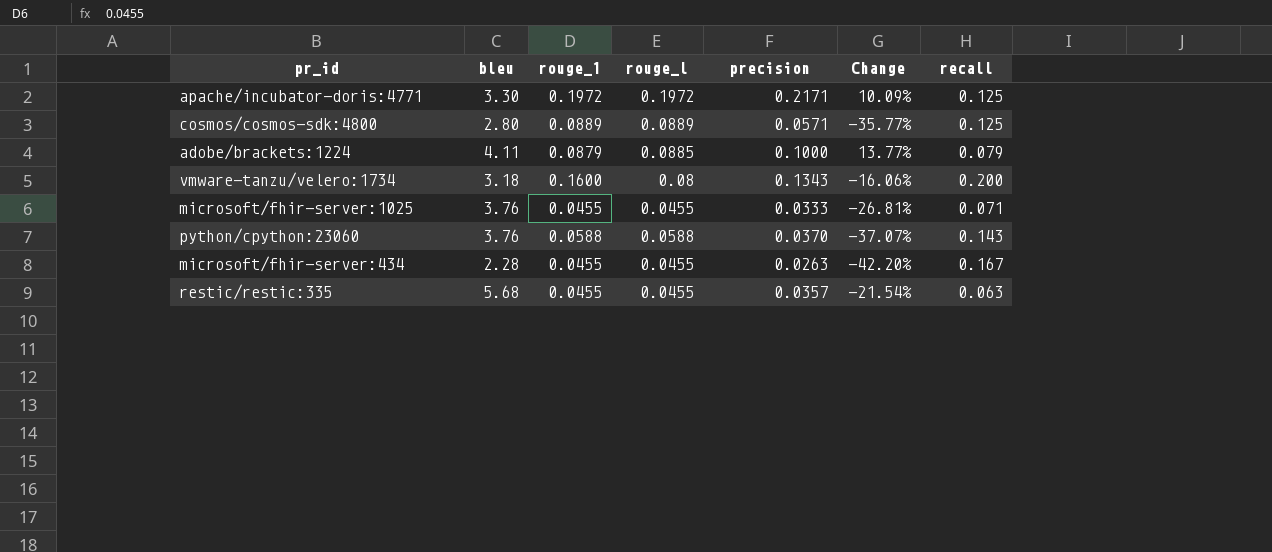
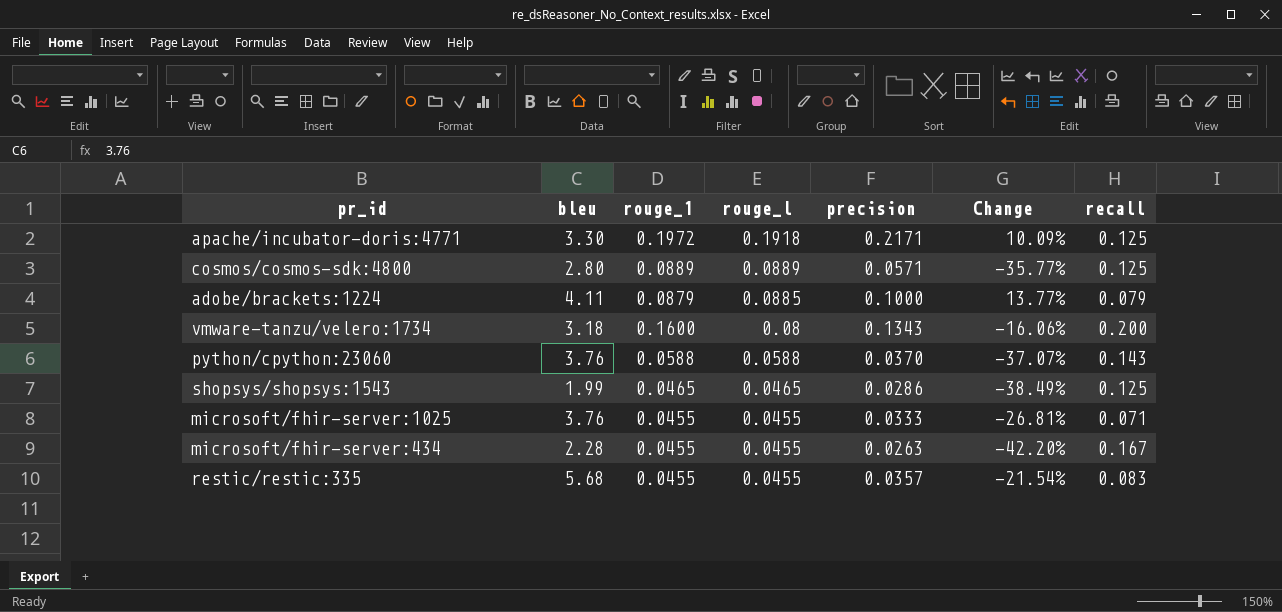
row order: none -> rouge_l descending
apache/incubator-doris:4771 | rouge_l: 0.1972 -> 0.1918
row shopsys/shopsys:1543: none -> 1.99 | 0.0465 | 0.0465 | 0.0286 | -38.49% | 0.125
restic/restic:335 | recall: 0.063 -> 0.083

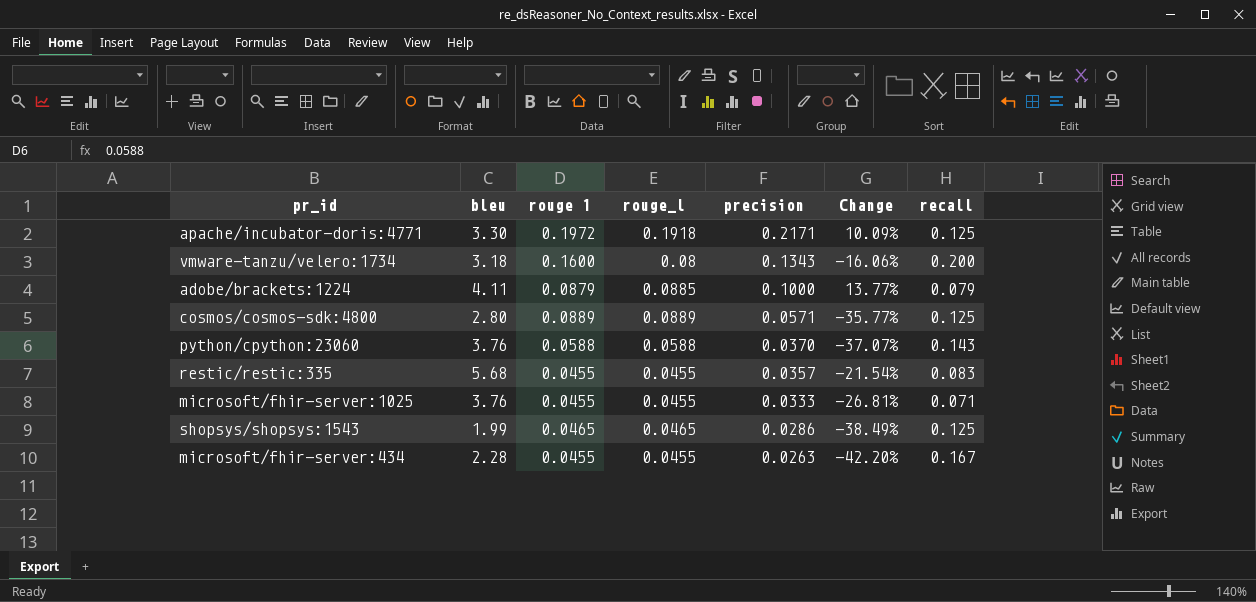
row order: rouge_l descending -> precision descending
column name: rouge_1 -> rouge 1

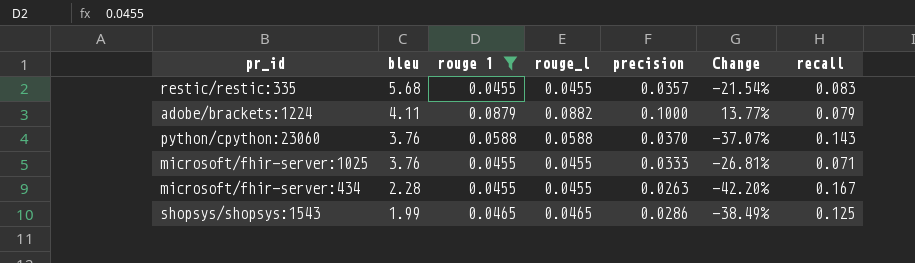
filter: none -> rouge 1 <= 0.0879
row order: precision descending -> bleu descending
adobe/brackets:1224 | rouge_l: 0.0885 -> 0.0882

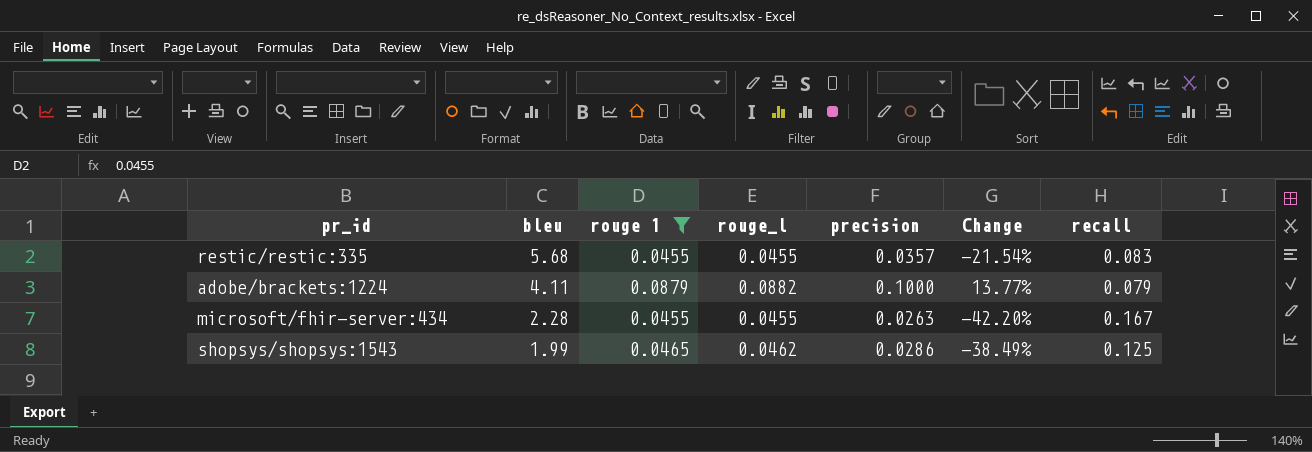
row python/cpython:23060: 3.76 | 0.0588 | 0.0588 | 0.0370 | -37.07% | 0.143 -> none
row microsoft/fhir-server:1025: 3.76 | 0.0455 | 0.0455 | 0.0333 | -26.81% | 0.071 -> none
shopsys/shopsys:1543 | rouge_l: 0.0465 -> 0.0462

